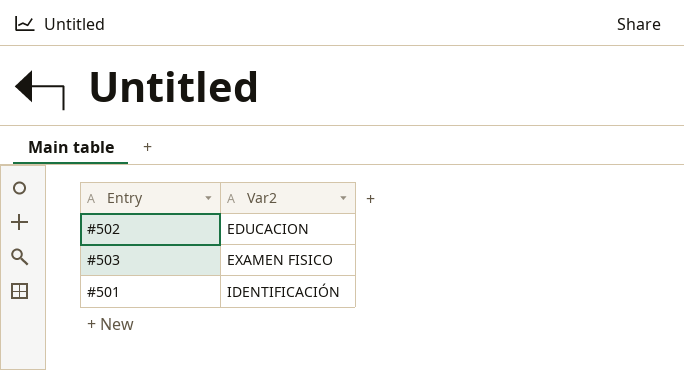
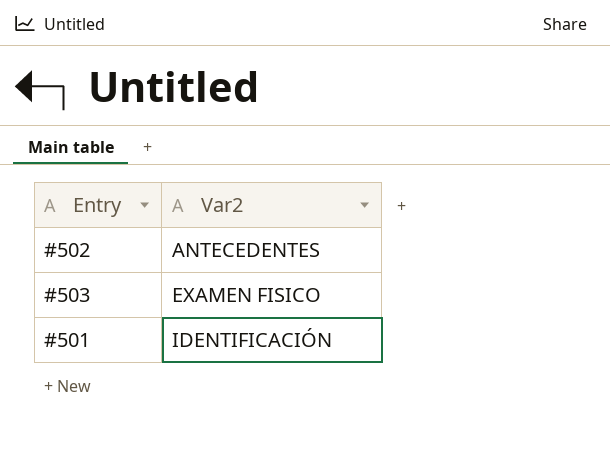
#502 | Var2: EDUCACION -> ANTECEDENTES

